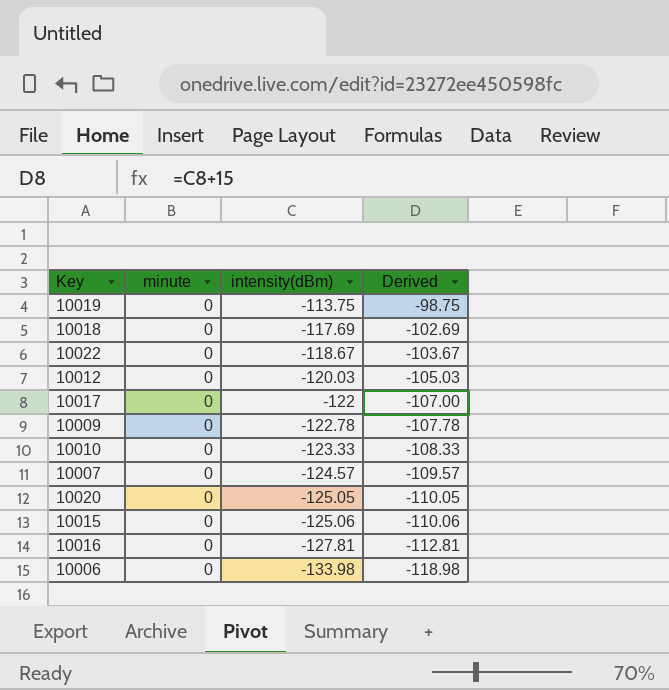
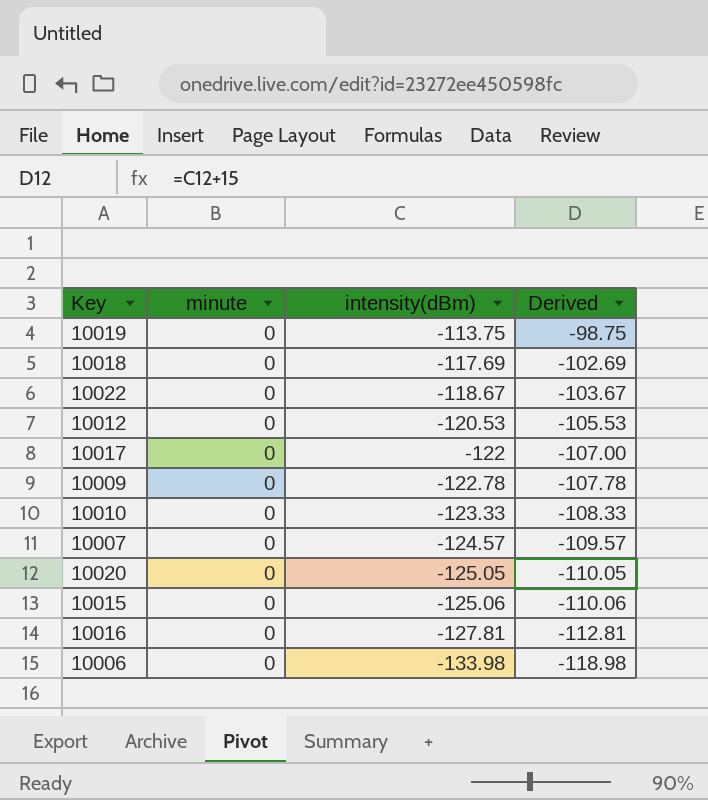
10012 | intensity(dBm): -120.03 -> -120.53
10012 | Derived: -105.03 -> -105.53

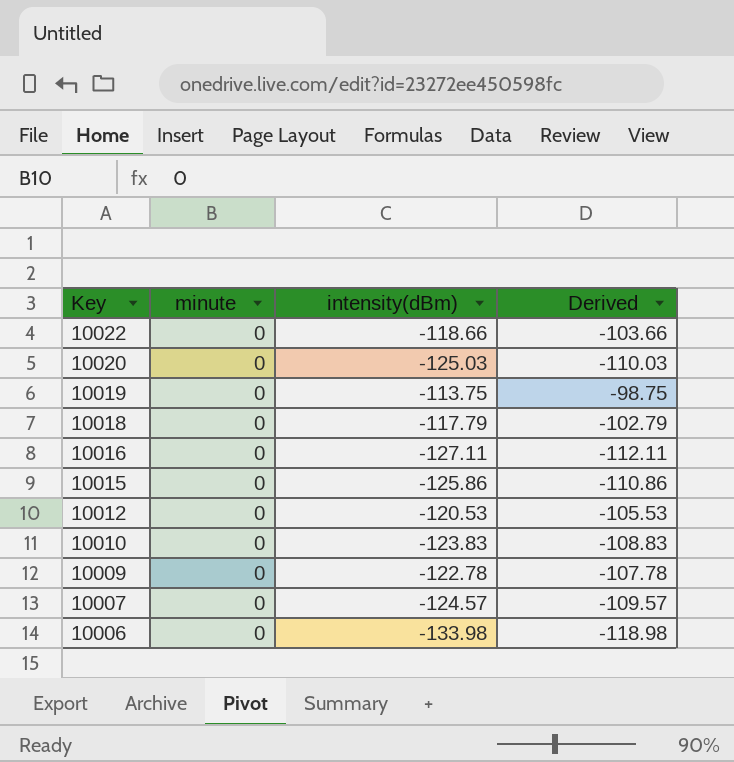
row order: intensity(dBm) descending -> Key descending
row 10017: 0 | -122 | -107.00 -> none
10022 | intensity(dBm): -118.67 -> -118.66
10022 | Derived: -103.67 -> -103.66
10020 | intensity(dBm): -125.05 -> -125.03
10020 | Derived: -110.05 -> -110.03
10018 | intensity(dBm): -117.69 -> -117.79
10018 | Derived: -102.69 -> -102.79
10016 | intensity(dBm): -127.81 -> -127.11
10016 | Derived: -112.81 -> -112.11
10015 | intensity(dBm): -125.06 -> -125.86
10015 | Derived: -110.06 -> -110.86
10010 | intensity(dBm): -123.33 -> -123.83
10010 | Derived: -108.33 -> -108.83

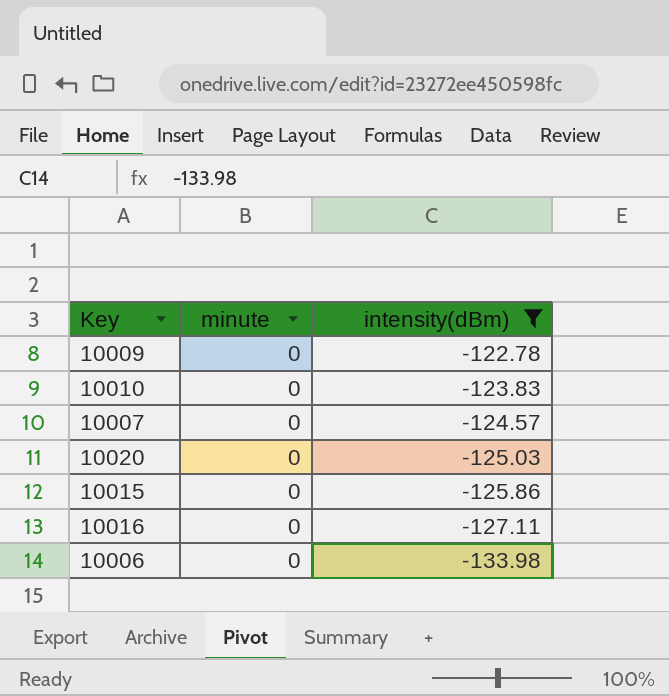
filter: none -> intensity(dBm) <= -122.78
row order: Key descending -> intensity(dBm) descending
column Derived | formula: [intensity(dBm)] + 15 -> none

